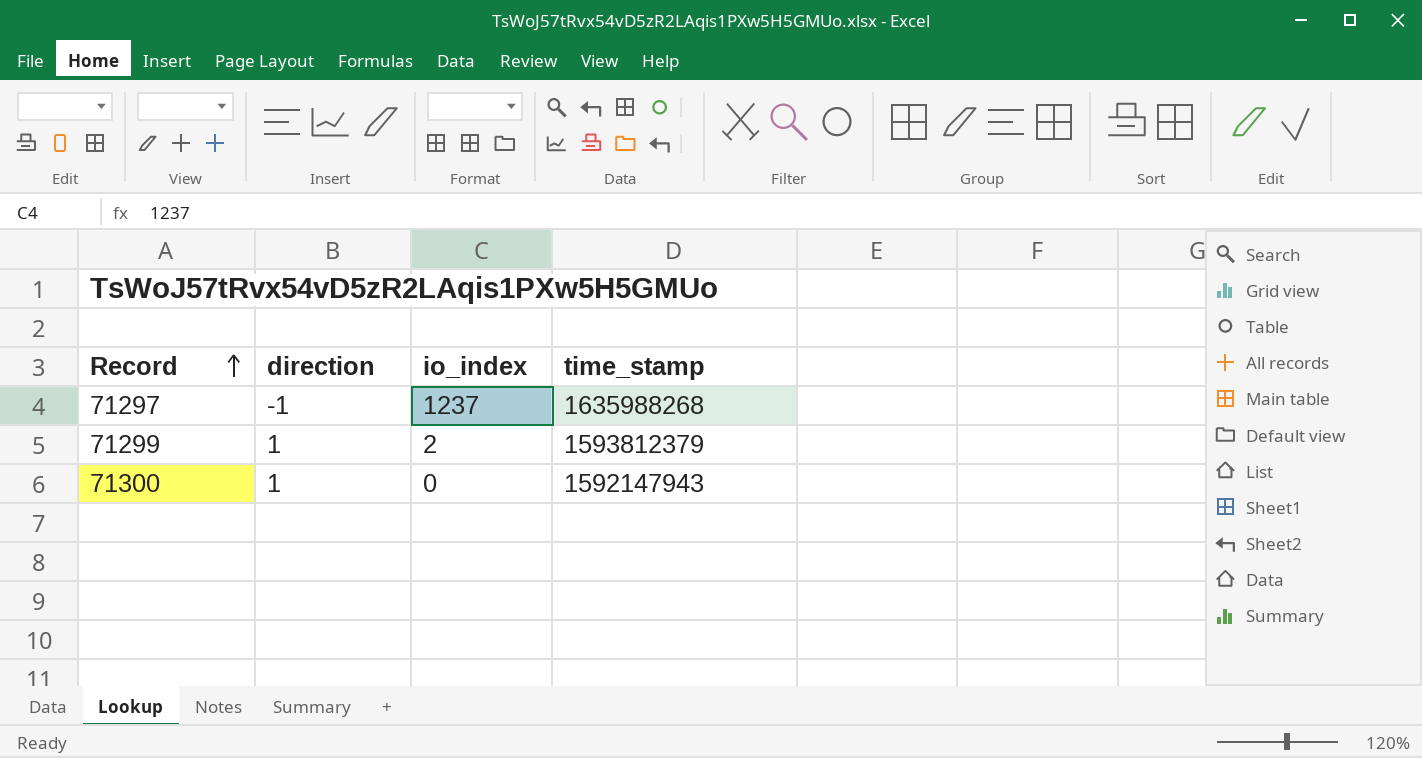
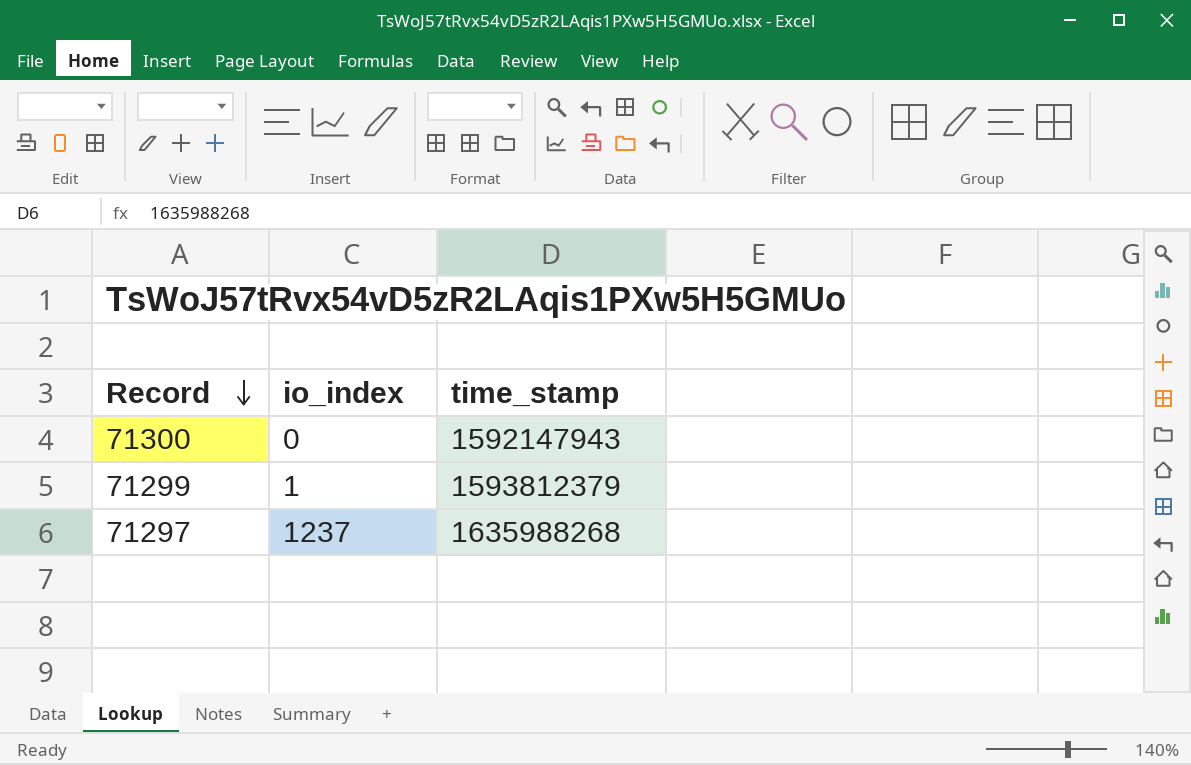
row order: Record ascending -> Record descending
column direction | position: 2 -> none
71299 | io_index: 2 -> 1

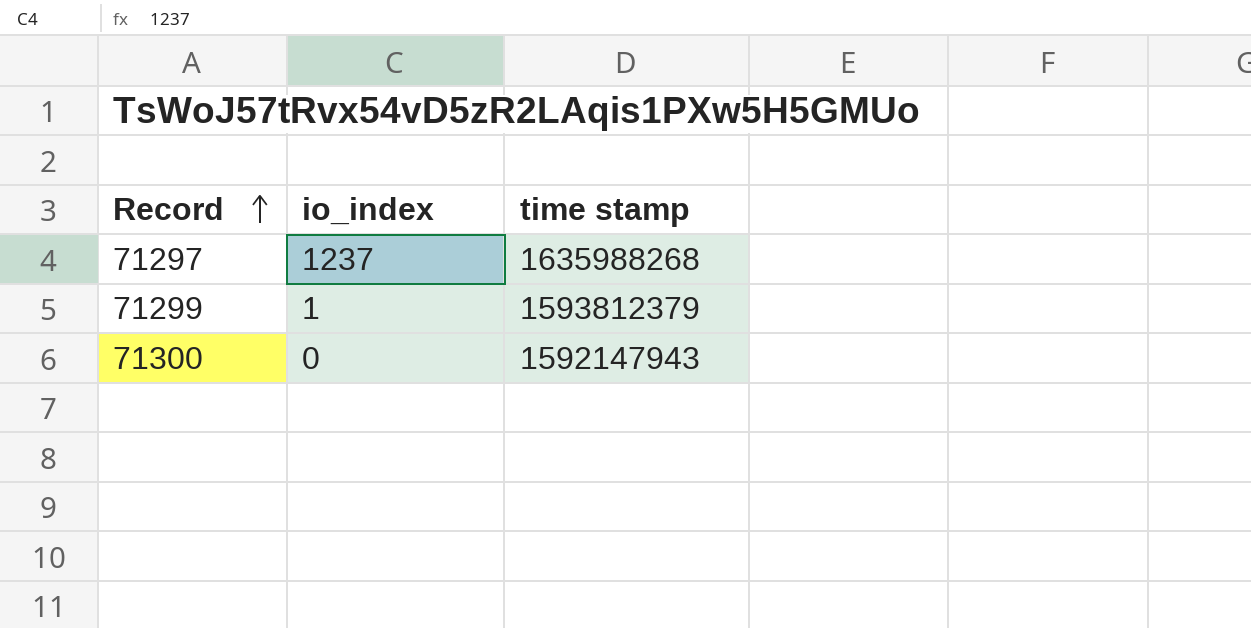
row order: Record descending -> Record ascending
column name: time_stamp -> time stamp

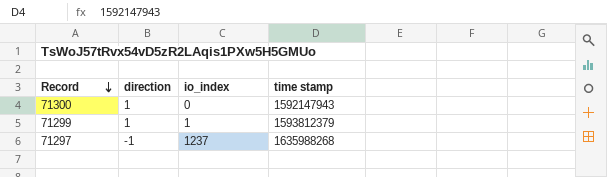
row order: Record ascending -> Record descending
column direction | position: none -> 2

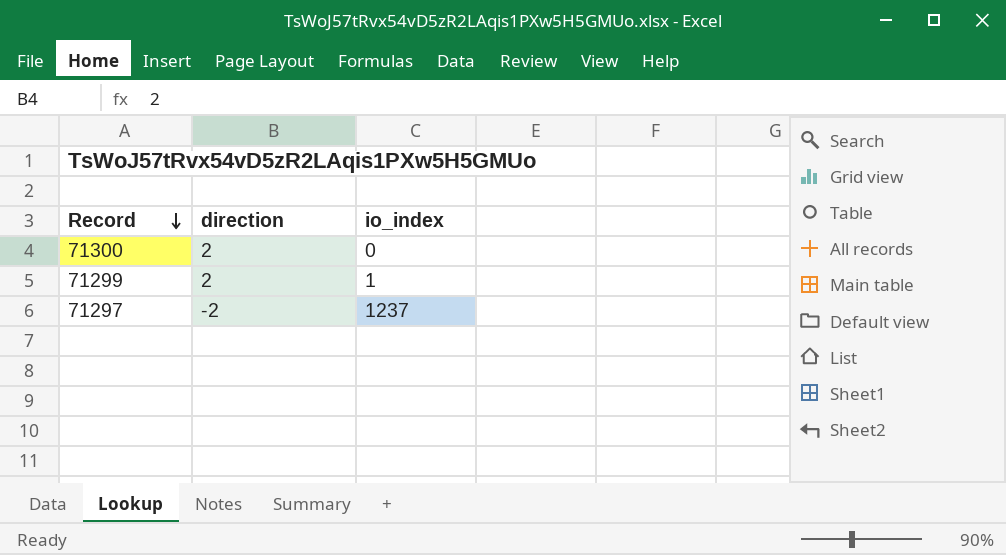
column time stamp | position: 4 -> none
71300 | direction: 1 -> 2
71299 | direction: 1 -> 2
71297 | direction: -1 -> -2

